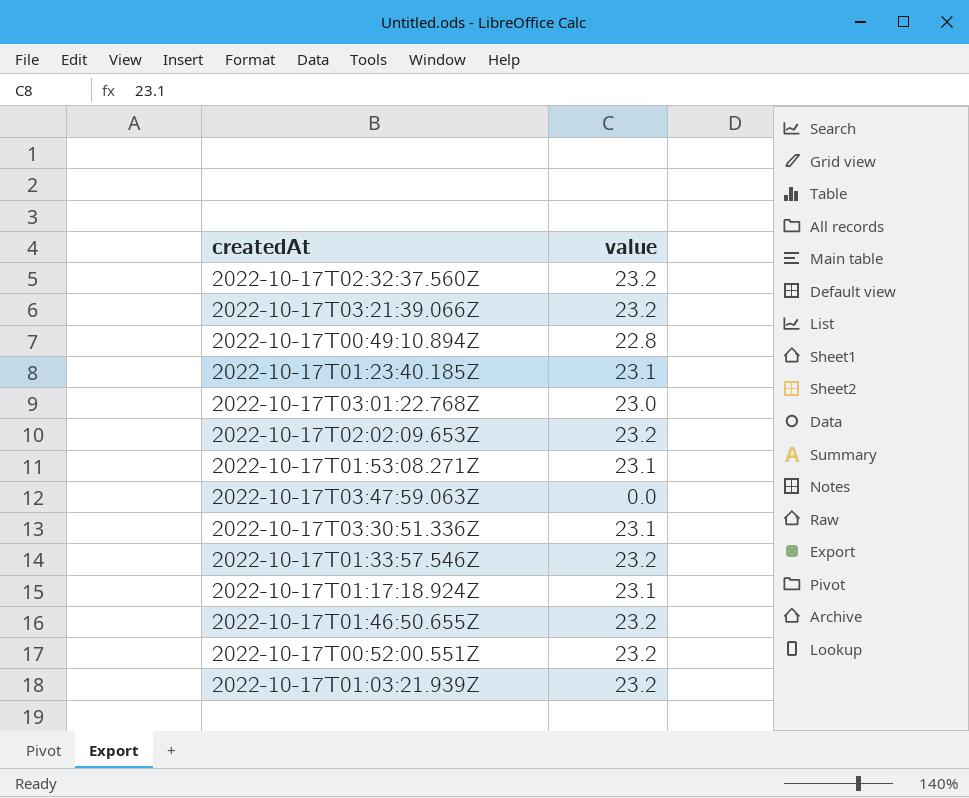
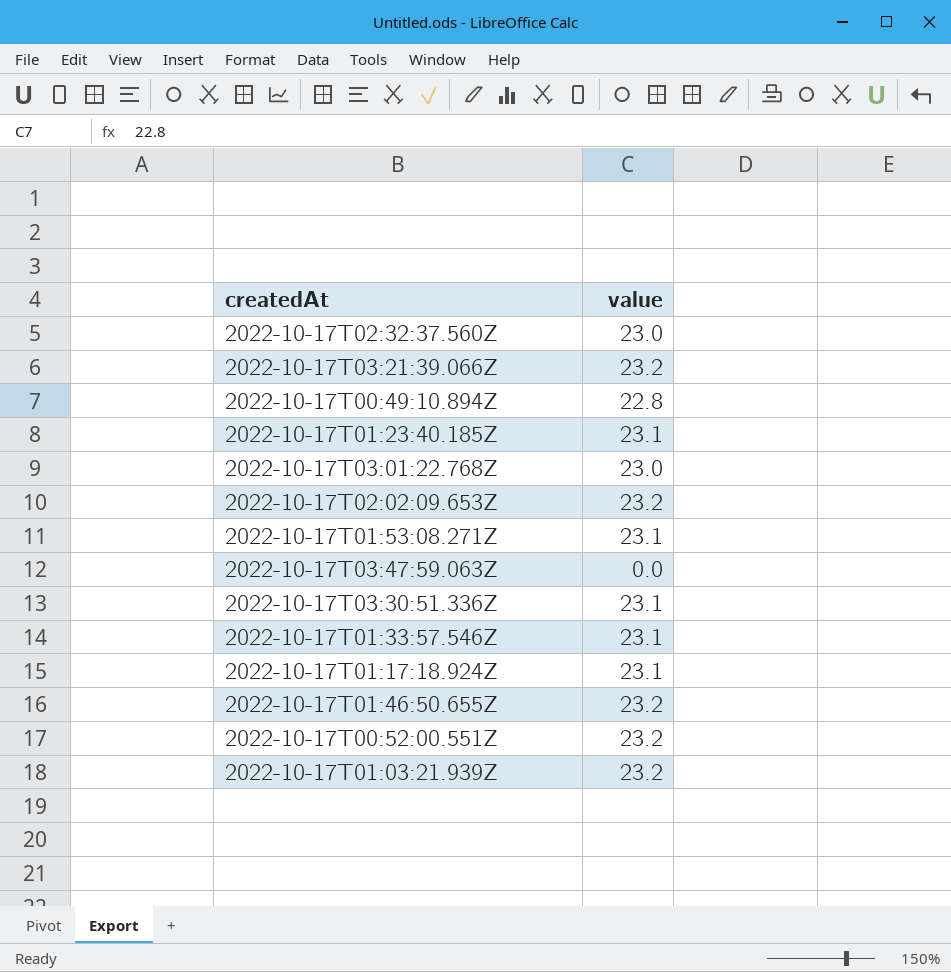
2022-10-17T02:32:37.560Z | value: 23.2 -> 23.0
2022-10-17T01:33:57.546Z | value: 23.2 -> 23.1

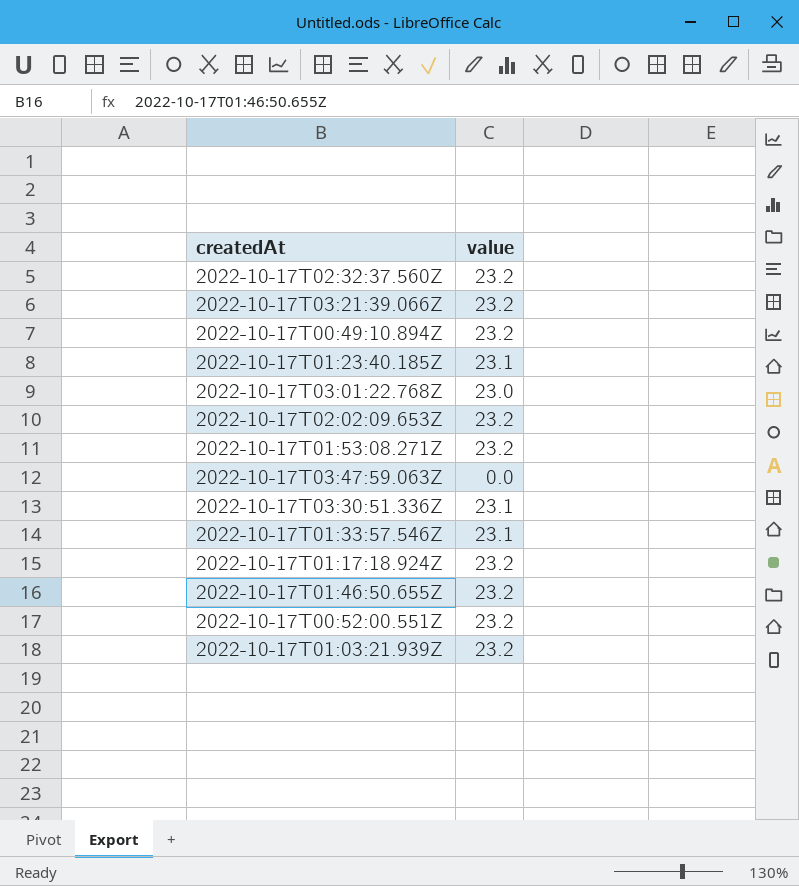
2022-10-17T02:32:37.560Z | value: 23.0 -> 23.2
2022-10-17T00:49:10.894Z | value: 22.8 -> 23.2
2022-10-17T01:53:08.271Z | value: 23.1 -> 23.2
2022-10-17T01:17:18.924Z | value: 23.1 -> 23.2

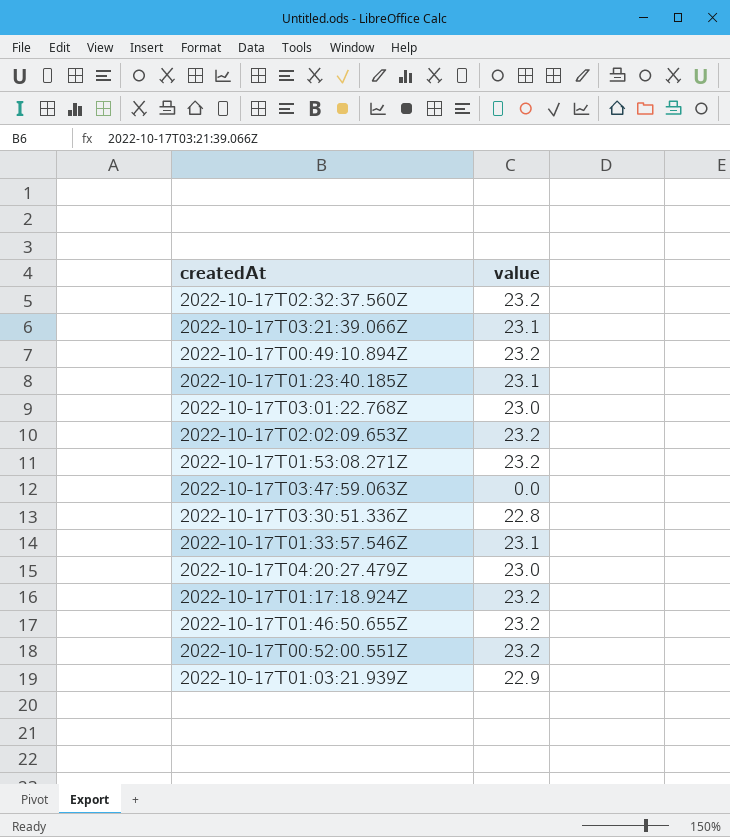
2022-10-17T03:21:39.066Z | value: 23.2 -> 23.1
2022-10-17T03:30:51.336Z | value: 23.1 -> 22.8
row 2022-10-17T04:20:27.479Z: none -> 23.0
2022-10-17T01:03:21.939Z | value: 23.2 -> 22.9

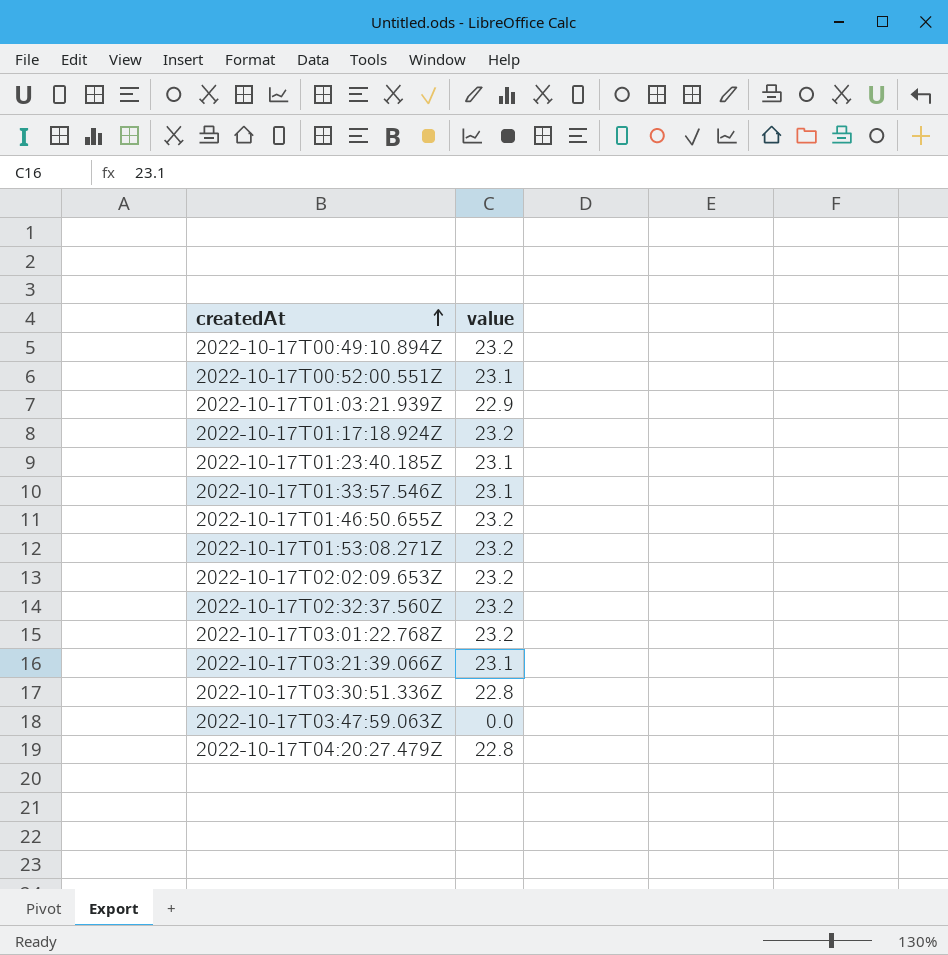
row order: none -> createdAt ascending
2022-10-17T00:52:00.551Z | value: 23.2 -> 23.1
2022-10-17T03:01:22.768Z | value: 23.0 -> 23.2
2022-10-17T04:20:27.479Z | value: 23.0 -> 22.8

